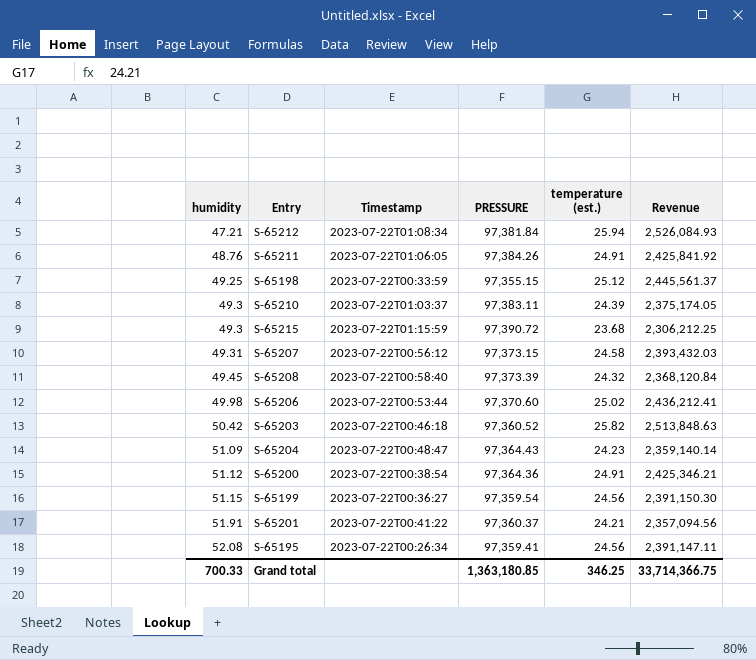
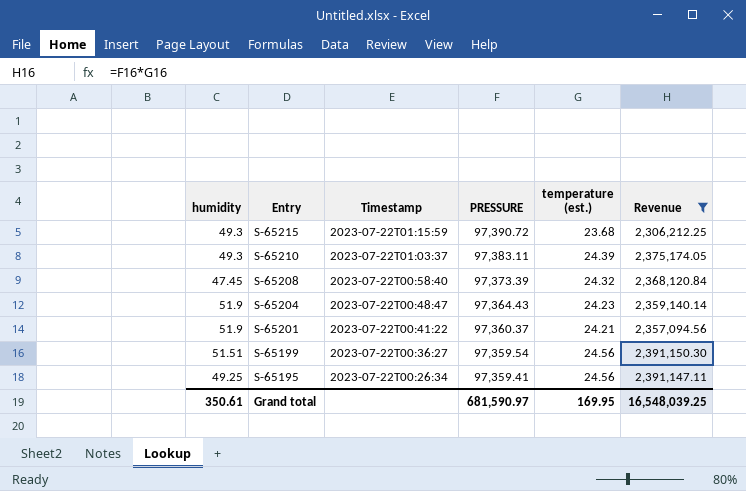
filter: none -> Revenue <= 2,391,150.30
row order: humidity ascending -> Entry descending
S-65208 | humidity: 49.45 -> 47.45
S-65204 | humidity: 51.09 -> 51.9
S-65201 | humidity: 51.91 -> 51.9
S-65199 | humidity: 51.15 -> 51.51
S-65195 | humidity: 52.08 -> 49.25
Grand total | humidity: 700.33 -> 350.61
Grand total | PRESSURE: 1,363,180.85 -> 681,590.97
Grand total | temperature (est.): 346.25 -> 169.95
Grand total | Revenue: 33,714,366.75 -> 16,548,039.25

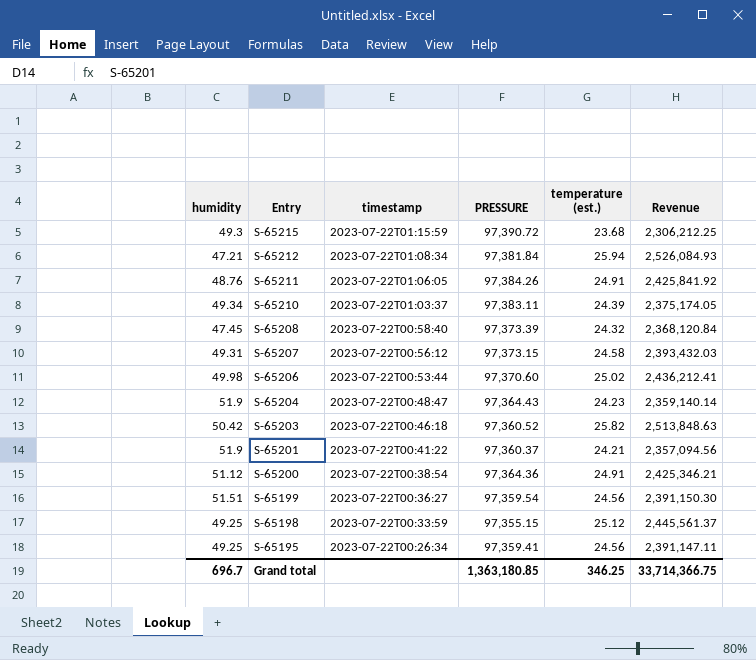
filter: Revenue <= 2,391,150.30 -> none
column name: Timestamp -> timestamp
S-65210 | humidity: 49.3 -> 49.34
Grand total | humidity: 350.61 -> 696.7
Grand total | PRESSURE: 681,590.97 -> 1,363,180.85
Grand total | temperature (est.): 169.95 -> 346.25
Grand total | Revenue: 16,548,039.25 -> 33,714,366.75

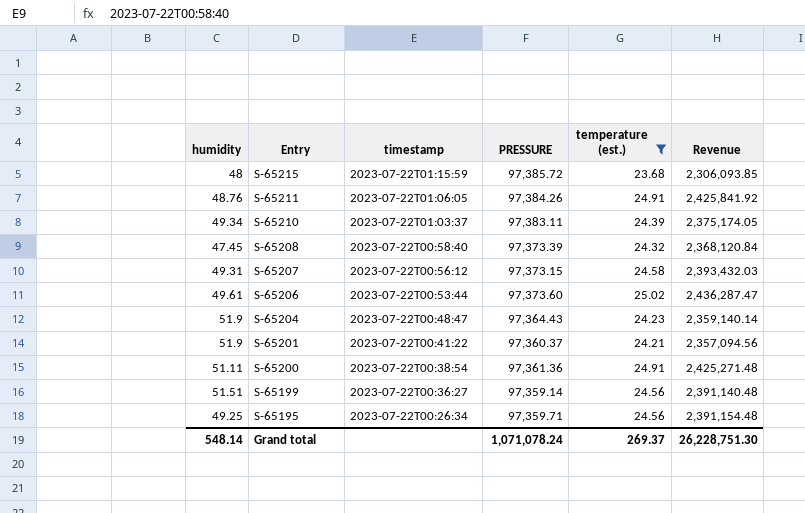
filter: none -> temperature (est.) <= 25.02
S-65215 | humidity: 49.3 -> 48
S-65215 | PRESSURE: 97,390.72 -> 97,385.72
S-65215 | Revenue: 2,306,212.25 -> 2,306,093.85
S-65206 | humidity: 49.98 -> 49.61
S-65206 | PRESSURE: 97,370.60 -> 97,373.60
S-65206 | Revenue: 2,436,212.41 -> 2,436,287.47
S-65200 | humidity: 51.12 -> 51.11
S-65200 | PRESSURE: 97,364.36 -> 97,361.36
S-65200 | Revenue: 2,425,346.21 -> 2,425,271.48
S-65199 | PRESSURE: 97,359.54 -> 97,359.14
S-65199 | Revenue: 2,391,150.30 -> 2,391,140.48
S-65195 | PRESSURE: 97,359.41 -> 97,359.71
S-65195 | Revenue: 2,391,147.11 -> 2,391,154.48
Grand total | humidity: 696.7 -> 548.14
Grand total | PRESSURE: 1,363,180.85 -> 1,071,078.24
Grand total | temperature (est.): 346.25 -> 269.37
Grand total | Revenue: 33,714,366.75 -> 26,228,751.30

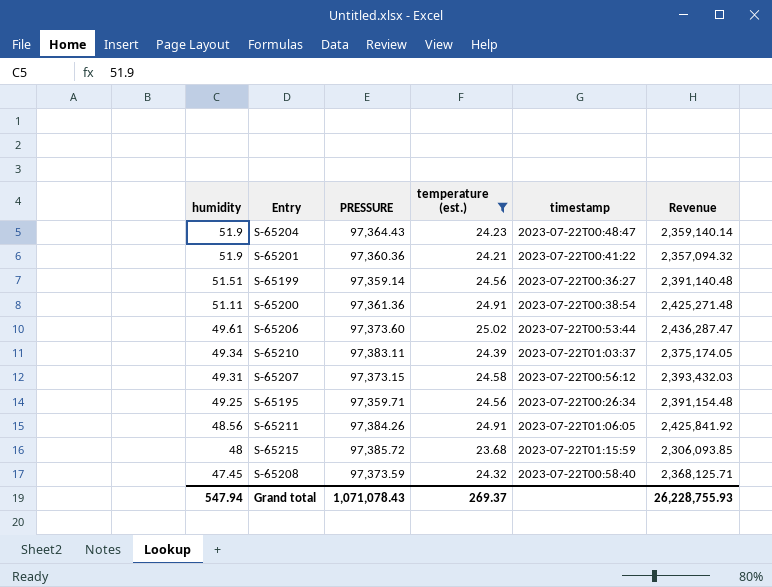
row order: Entry descending -> humidity descending
column timestamp | position: 3 -> 5
S-65201 | PRESSURE: 97,360.37 -> 97,360.36
S-65201 | Revenue: 2,357,094.56 -> 2,357,094.32
S-65211 | humidity: 48.76 -> 48.56
S-65208 | PRESSURE: 97,373.39 -> 97,373.59
S-65208 | Revenue: 2,368,120.84 -> 2,368,125.71
Grand total | humidity: 548.14 -> 547.94
Grand total | PRESSURE: 1,071,078.24 -> 1,071,078.43
Grand total | Revenue: 26,228,751.30 -> 26,228,755.93

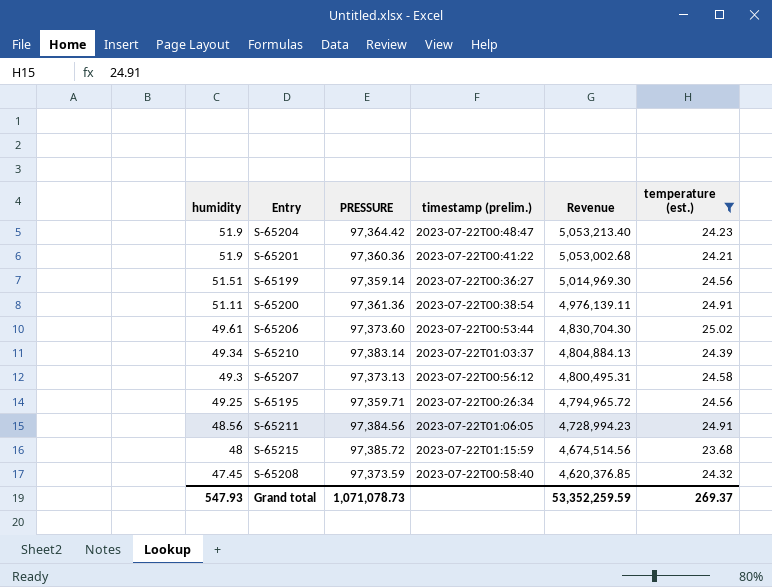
column name: timestamp -> timestamp (prelim.)
column Revenue | formula: [PRESSURE] * [temperature (est.)] -> [humidity] * [PRESSURE]
column temperature (est.) | position: 4 -> 6
S-65204 | PRESSURE: 97,364.43 -> 97,364.42
S-65210 | PRESSURE: 97,383.11 -> 97,383.14
S-65207 | humidity: 49.31 -> 49.3
S-65207 | PRESSURE: 97,373.15 -> 97,373.13
S-65211 | PRESSURE: 97,384.26 -> 97,384.56
Grand total | humidity: 547.94 -> 547.93
Grand total | PRESSURE: 1,071,078.43 -> 1,071,078.73
Grand total | Revenue: 26,228,755.93 -> 53,352,259.59

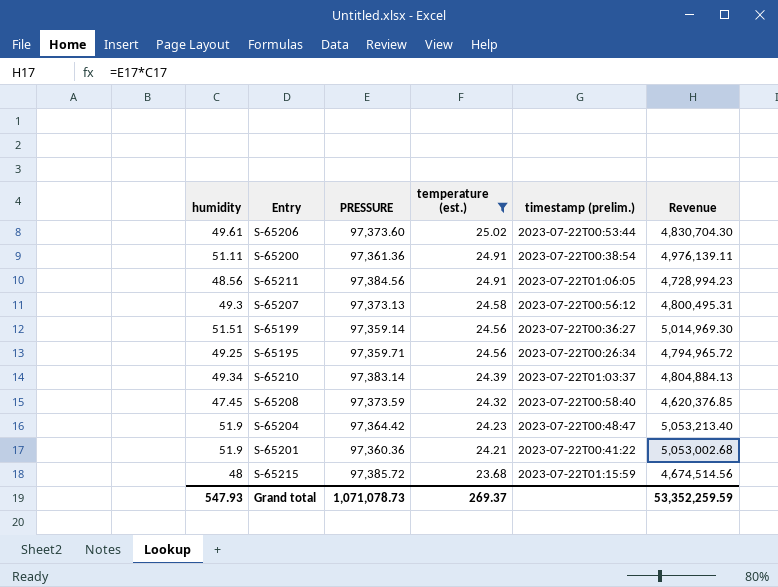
row order: humidity descending -> temperature (est.) descending
column temperature (est.) | position: 6 -> 4

